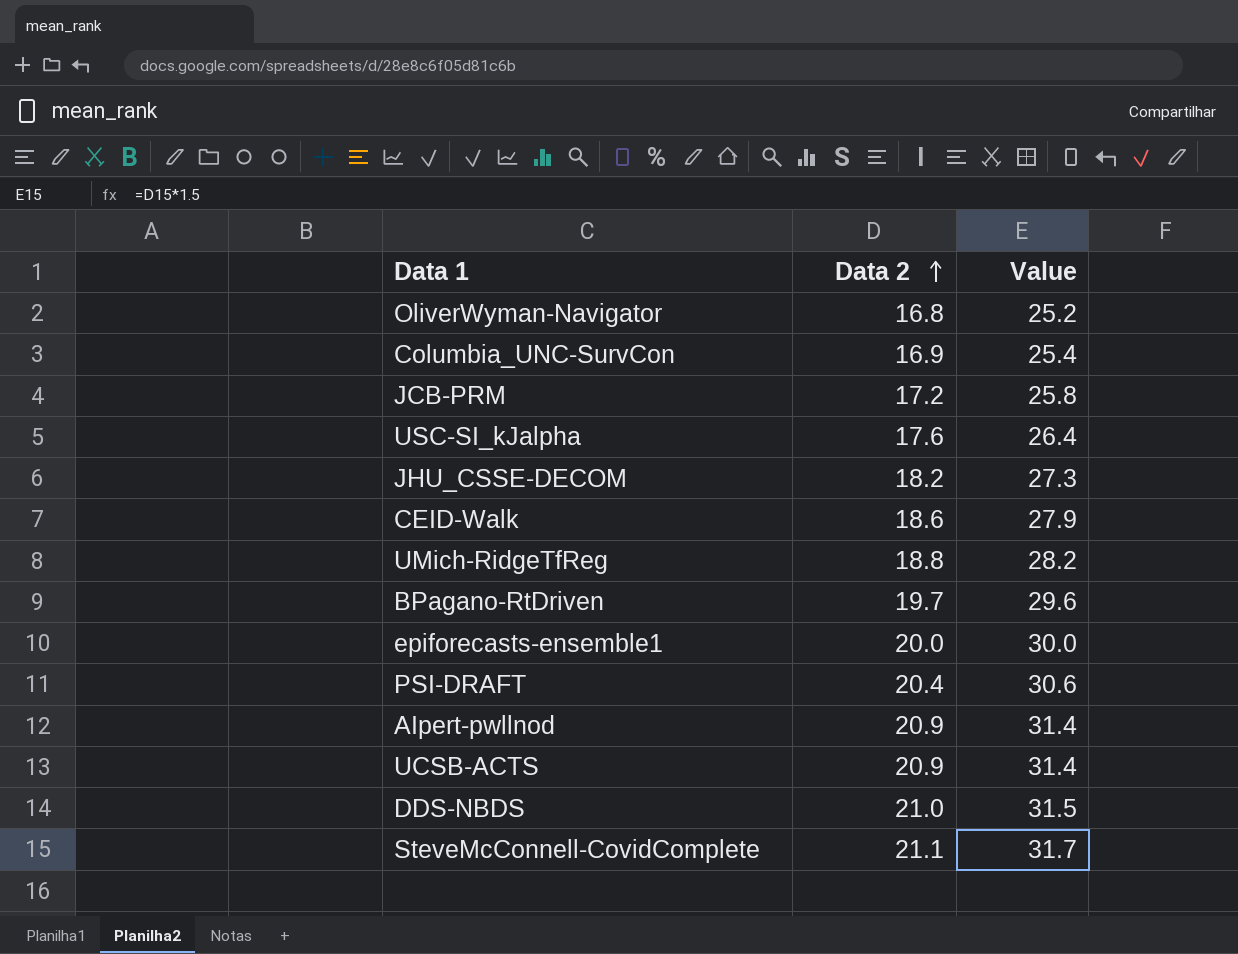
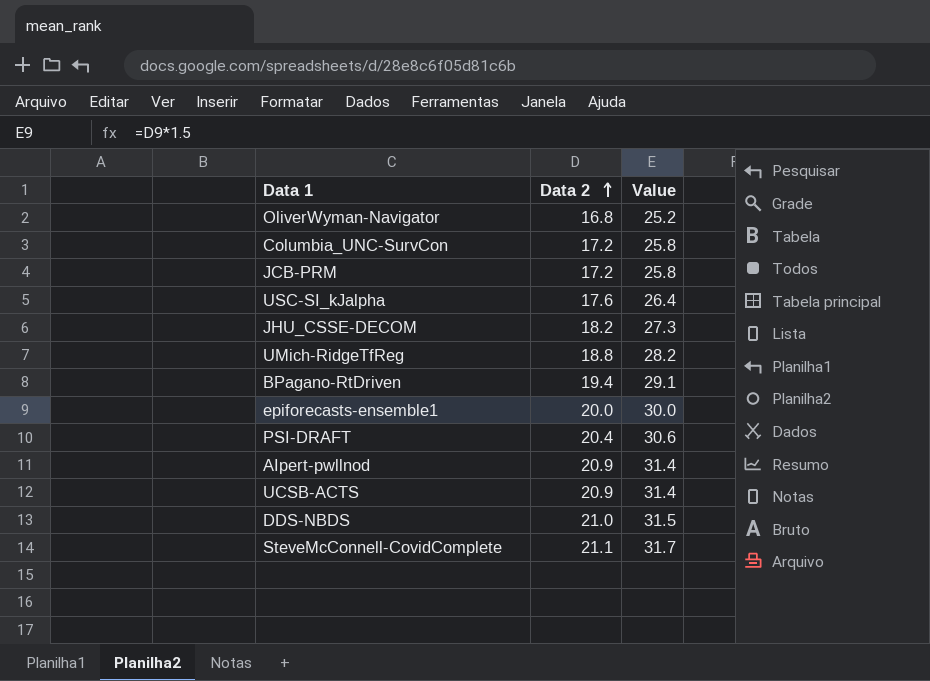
row CEID-Walk: 18.6 | 27.9 -> none
Columbia_UNC-SurvCon | Data 2: 16.9 -> 17.2
Columbia_UNC-SurvCon | Value: 25.4 -> 25.8
BPagano-RtDriven | Data 2: 19.7 -> 19.4
BPagano-RtDriven | Value: 29.6 -> 29.1

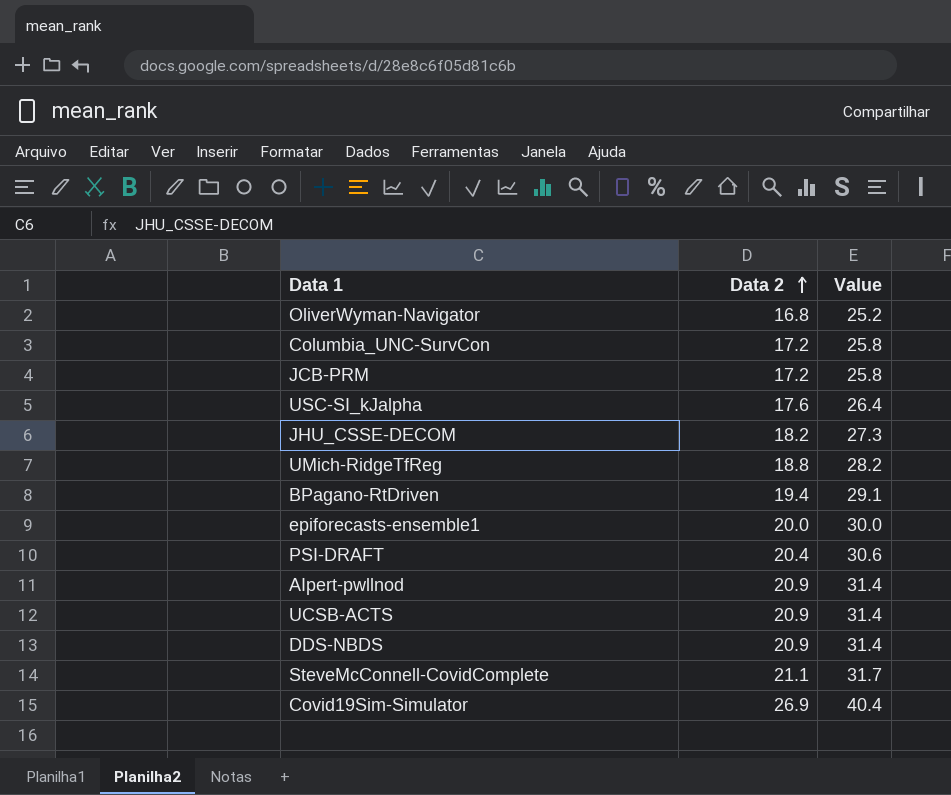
DDS-NBDS | Data 2: 21.0 -> 20.9
DDS-NBDS | Value: 31.5 -> 31.4
row Covid19Sim-Simulator: none -> 26.9 | 40.4

